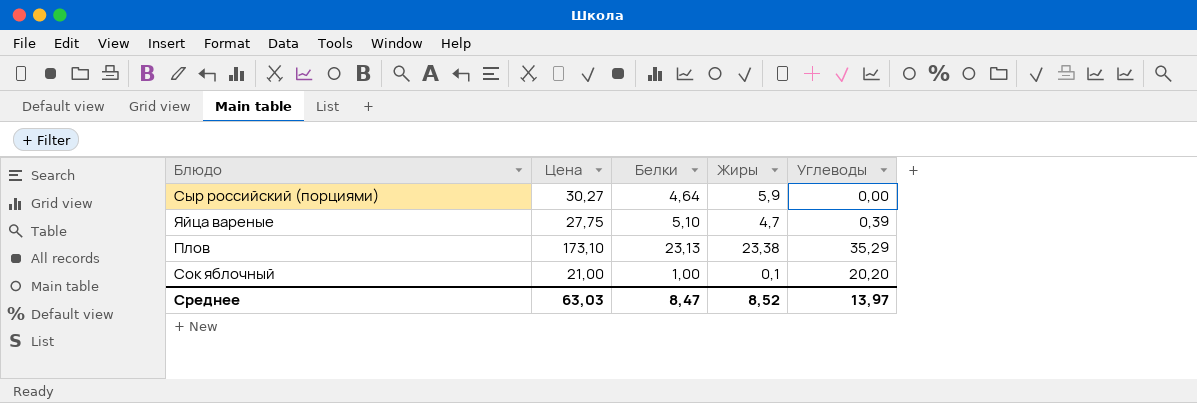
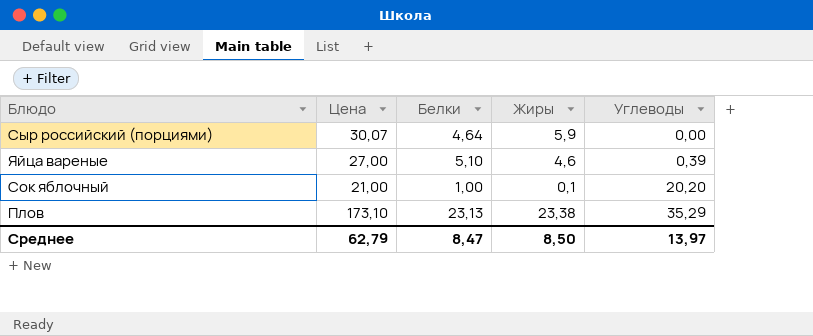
row order: none -> Углеводы ascending
Сыр российский (порциями) | Цена: 30,27 -> 30,07
Яйца вареные | Цена: 27,75 -> 27,00
Яйца вареные | Жиры: 4,7 -> 4,6
Среднее | Цена: 63,03 -> 62,79
Среднее | Жиры: 8,52 -> 8,50

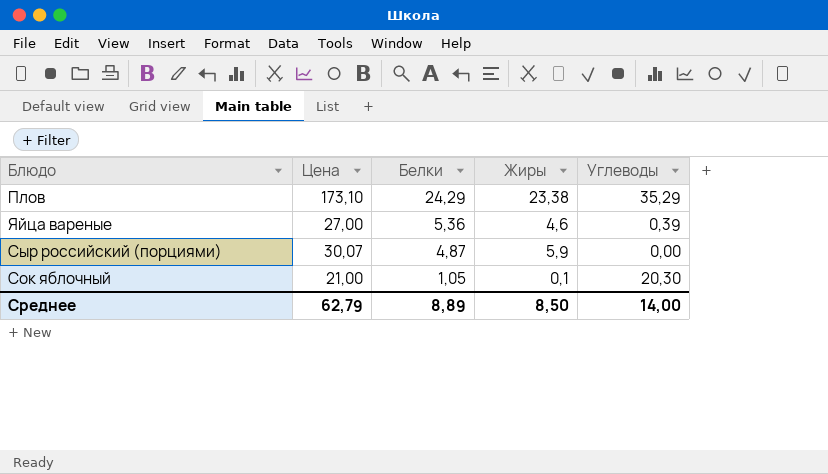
row order: Углеводы ascending -> Белки descending
Плов | Белки: 23,13 -> 24,29
Яйца вареные | Белки: 5,10 -> 5,36
Сыр российский (порциями) | Белки: 4,64 -> 4,87
Сок яблочный | Белки: 1,00 -> 1,05
Сок яблочный | Углеводы: 20,20 -> 20,30
Среднее | Белки: 8,47 -> 8,89
Среднее | Углеводы: 13,97 -> 14,00

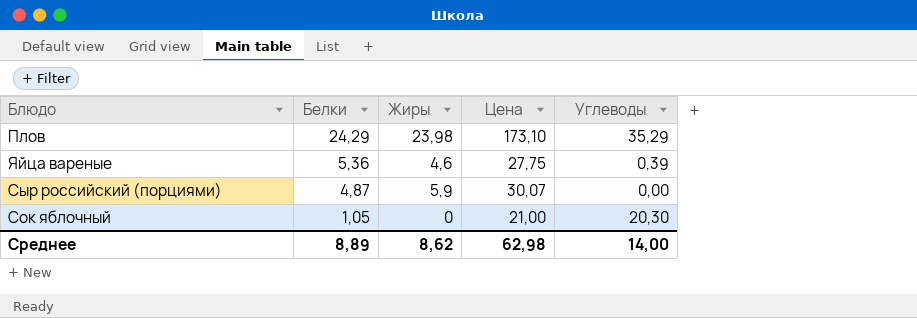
column Цена | position: 2 -> 4
Плов | Жиры: 23,38 -> 23,98
Яйца вареные | Цена: 27,00 -> 27,75
Сок яблочный | Жиры: 0,1 -> 0
Среднее | Жиры: 8,50 -> 8,62
Среднее | Цена: 62,79 -> 62,98

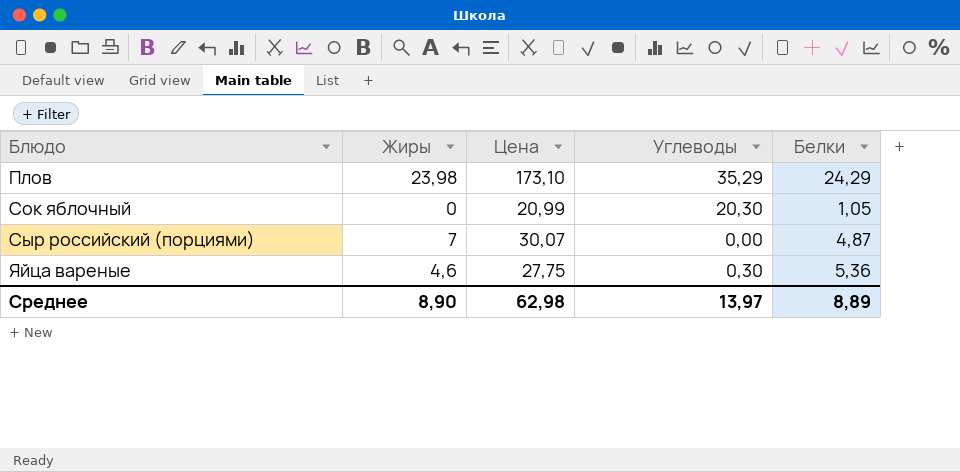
row order: Белки descending -> Блюдо ascending
column Белки | position: 2 -> 5
Сок яблочный | Цена: 21,00 -> 20,99
Сыр российский (порциями) | Жиры: 5,9 -> 7
Яйца вареные | Углеводы: 0,39 -> 0,30
Среднее | Жиры: 8,62 -> 8,90
Среднее | Углеводы: 14,00 -> 13,97

